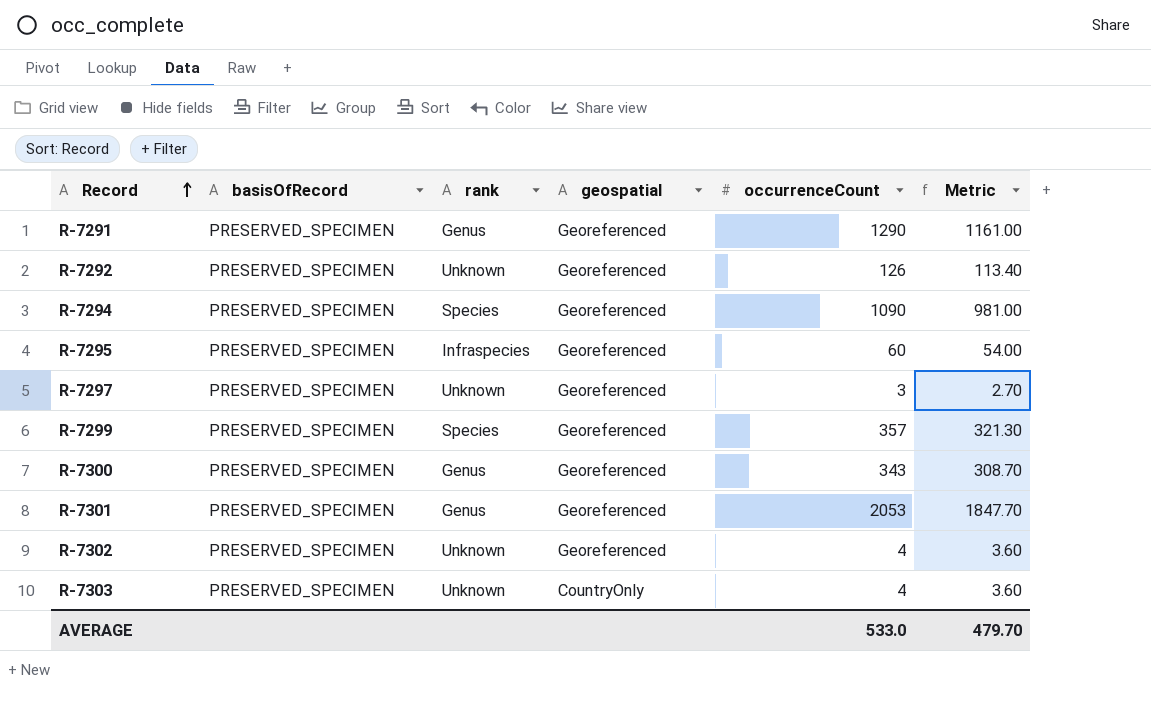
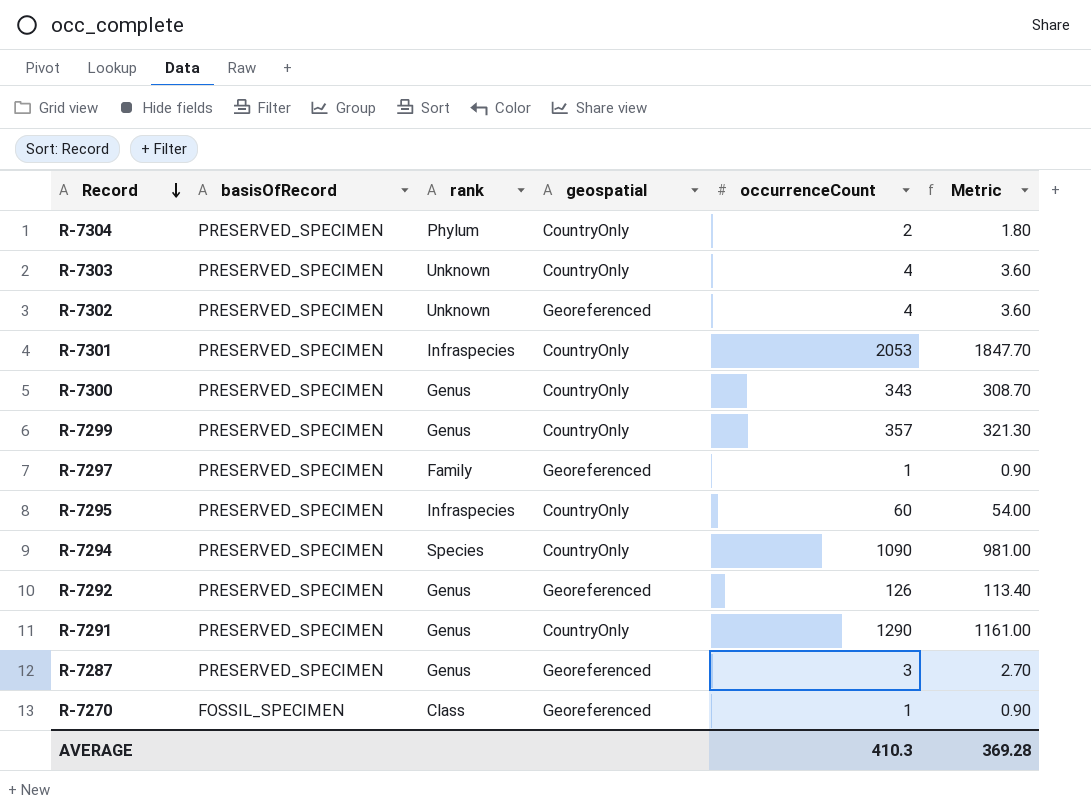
row order: Record ascending -> Record descending
row R-7304: none -> PRESERVED_SPECIMEN | Phylum | CountryOnly | 2 | 1.80
R-7301 | rank: Genus -> Infraspecies
R-7301 | geospatial: Georeferenced -> CountryOnly
R-7300 | geospatial: Georeferenced -> CountryOnly
R-7299 | rank: Species -> Genus
R-7299 | geospatial: Georeferenced -> CountryOnly
R-7297 | rank: Unknown -> Family
R-7297 | occurrenceCount: 3 -> 1
R-7297 | Metric: 2.70 -> 0.90
R-7295 | geospatial: Georeferenced -> CountryOnly
R-7294 | geospatial: Georeferenced -> CountryOnly
R-7292 | rank: Unknown -> Genus
R-7291 | geospatial: Georeferenced -> CountryOnly
row R-7287: none -> PRESERVED_SPECIMEN | Genus | Georeferenced | 3 | 2.70
row R-7270: none -> FOSSIL_SPECIMEN | Class | Georeferenced | 1 | 0.90
AVERAGE | occurrenceCount: 533.0 -> 410.3
AVERAGE | Metric: 479.70 -> 369.28

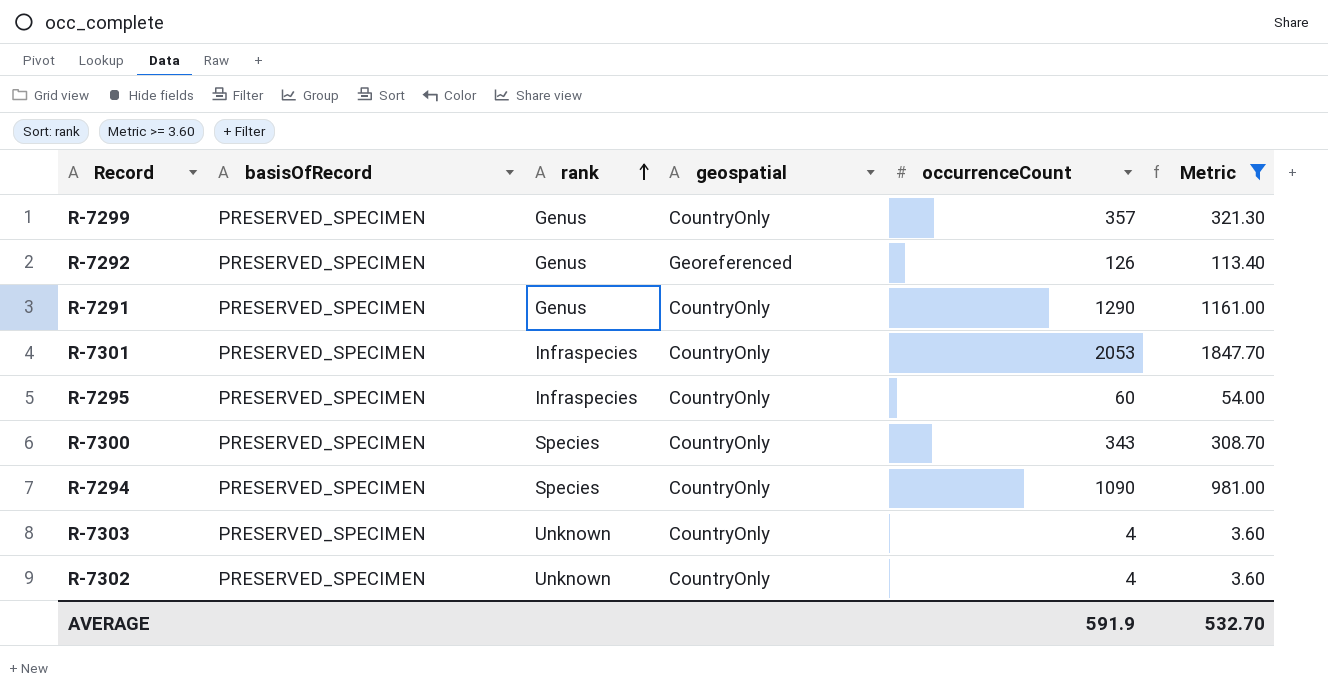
filter: none -> Metric >= 3.60
row order: Record descending -> rank ascending
R-7300 | rank: Genus -> Species
R-7302 | geospatial: Georeferenced -> CountryOnly
AVERAGE | occurrenceCount: 410.3 -> 591.9
AVERAGE | Metric: 369.28 -> 532.70

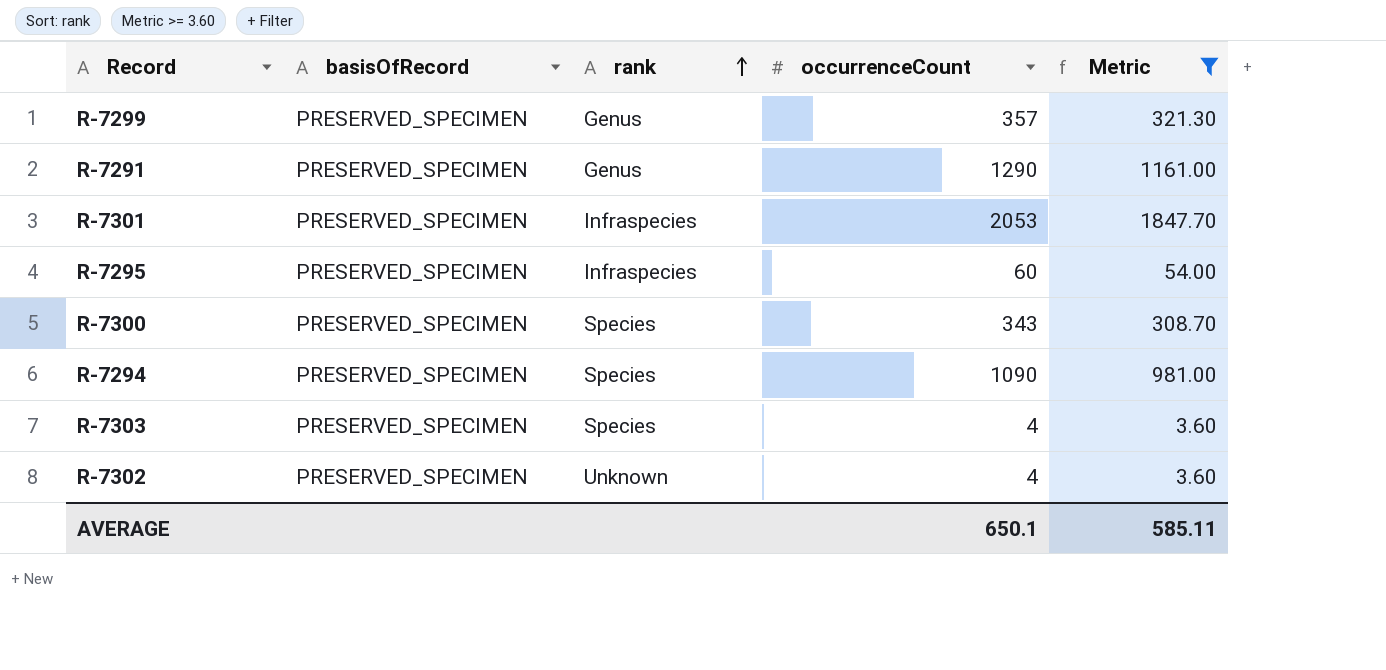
column geospatial | position: 4 -> none
row R-7292: PRESERVED_SPECIMEN | Genus | Georeferenced | 126 | 113.40 -> none
R-7303 | rank: Unknown -> Species
AVERAGE | occurrenceCount: 591.9 -> 650.1
AVERAGE | Metric: 532.70 -> 585.11

